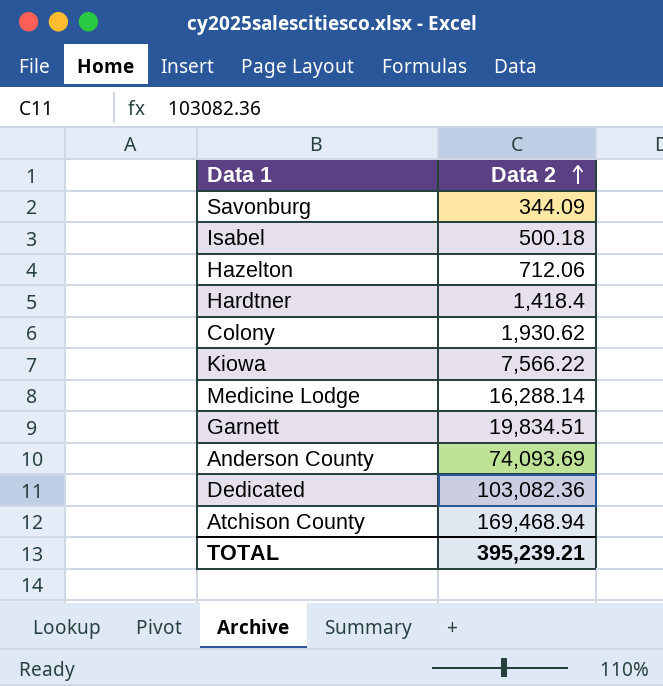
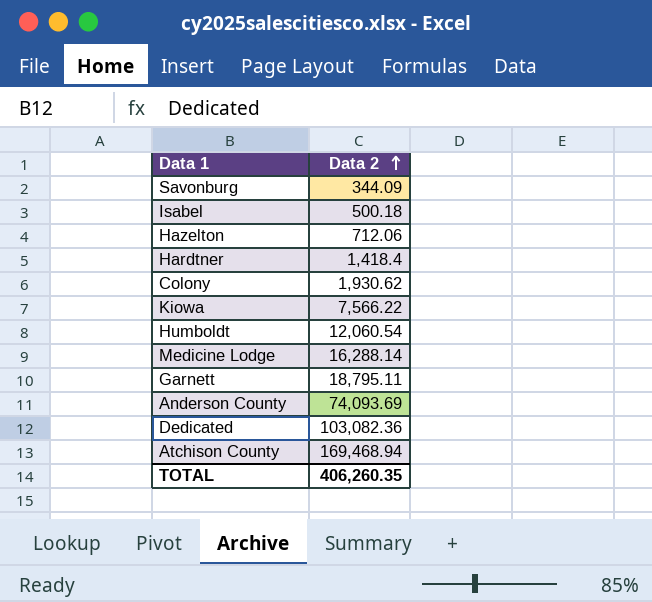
row Humboldt: none -> 12,060.54
Garnett | Data 2: 19,834.51 -> 18,795.11
TOTAL | Data 2: 395,239.21 -> 406,260.35

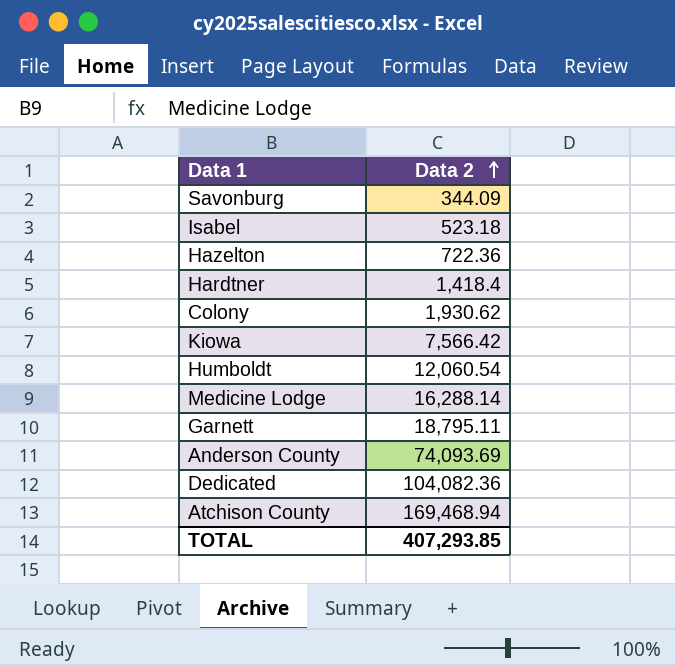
Isabel | Data 2: 500.18 -> 523.18
Hazelton | Data 2: 712.06 -> 722.36
Kiowa | Data 2: 7,566.22 -> 7,566.42
Dedicated | Data 2: 103,082.36 -> 104,082.36
TOTAL | Data 2: 406,260.35 -> 407,293.85

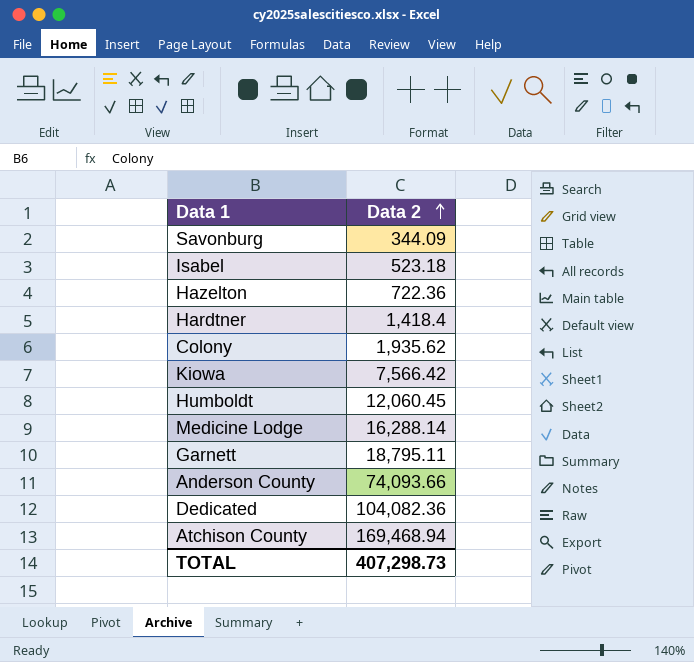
Colony | Data 2: 1,930.62 -> 1,935.62
Humboldt | Data 2: 12,060.54 -> 12,060.45
Anderson County | Data 2: 74,093.69 -> 74,093.66
TOTAL | Data 2: 407,293.85 -> 407,298.73

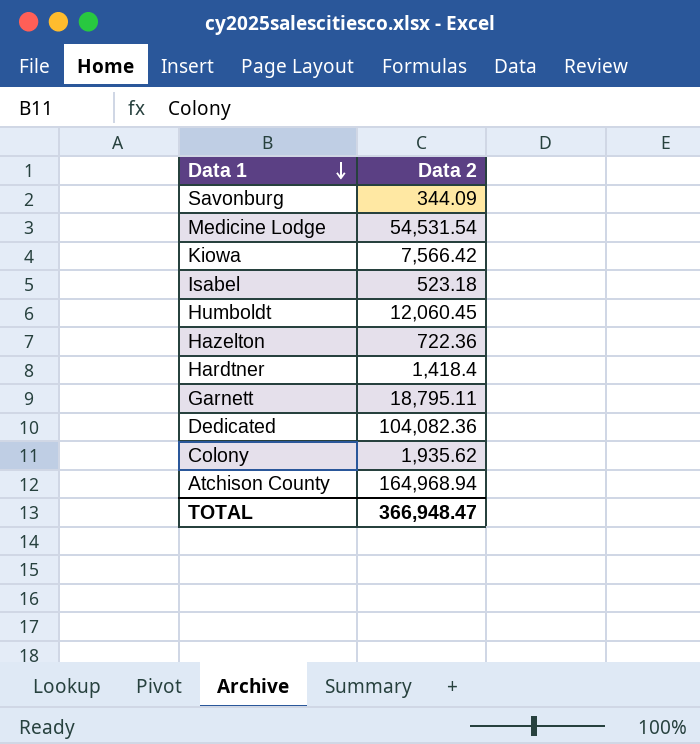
row order: Data 2 ascending -> Data 1 descending
row Anderson County: 74,093.66 -> none
Medicine Lodge | Data 2: 16,288.14 -> 54,531.54
Atchison County | Data 2: 169,468.94 -> 164,968.94
TOTAL | Data 2: 407,298.73 -> 366,948.47

